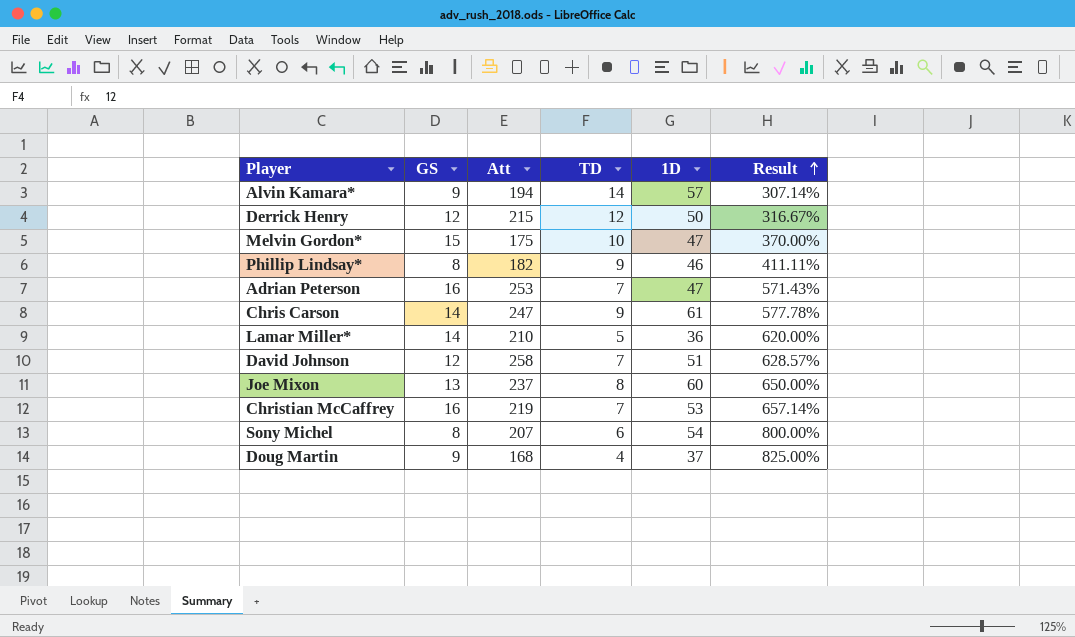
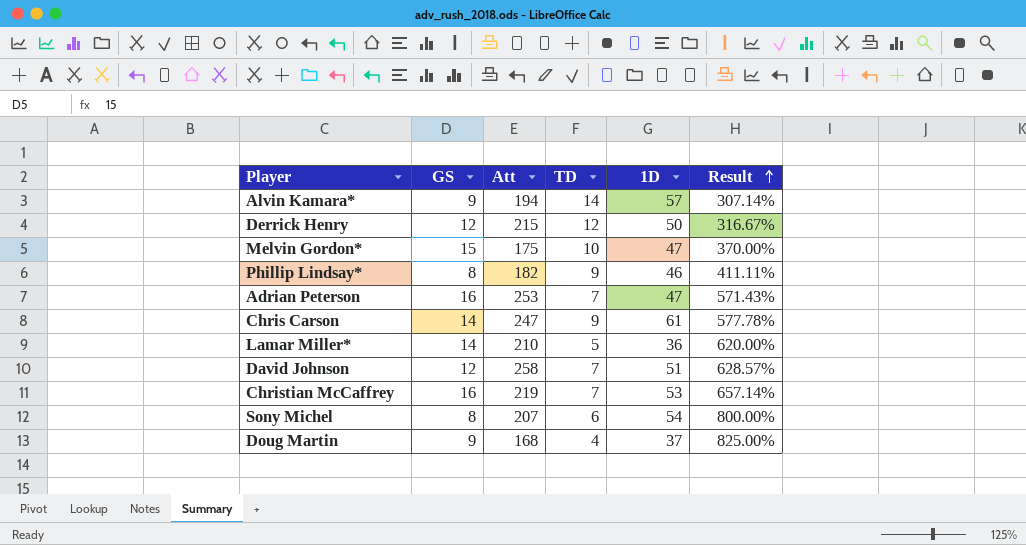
row Joe Mixon: 13 | 237 | 8 | 60 | 650.00% -> none

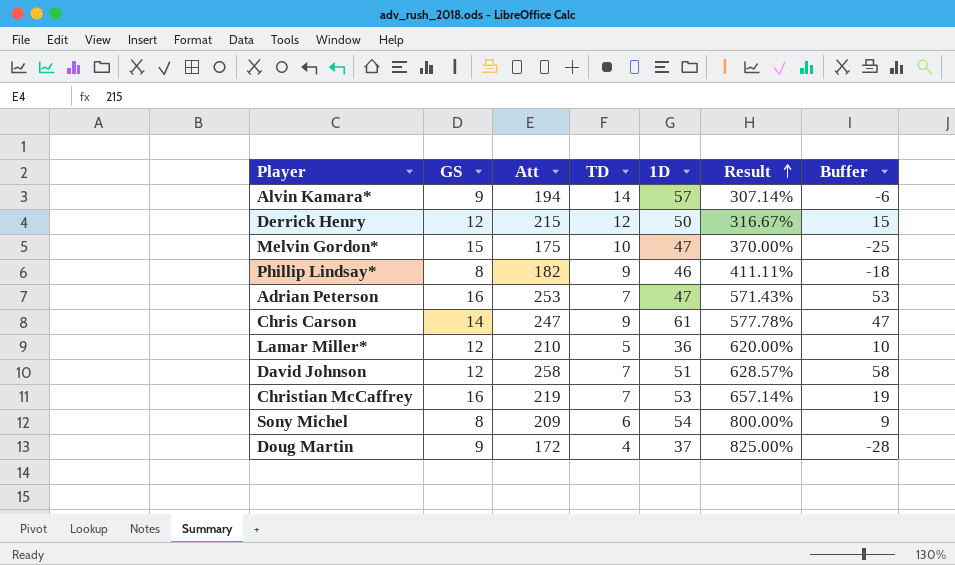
column Buffer | formula: none -> [Att] - 200
Lamar Miller* | GS: 14 -> 12
Sony Michel | Att: 207 -> 209
Doug Martin | Att: 168 -> 172

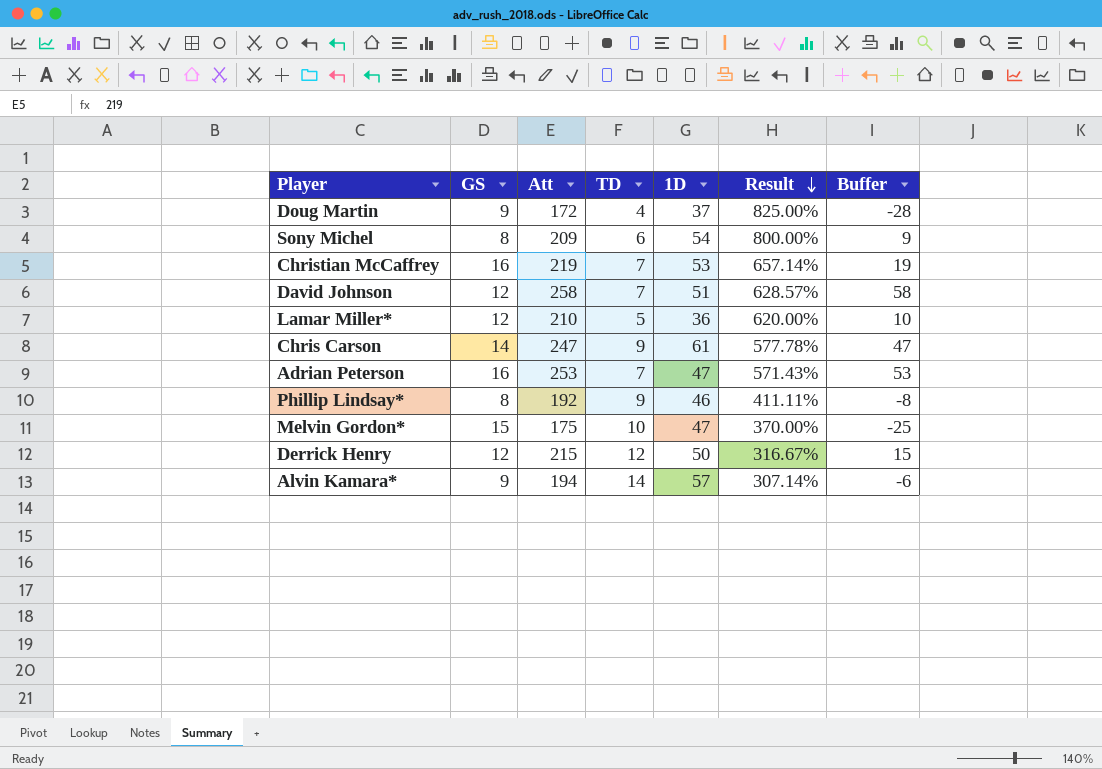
row order: Result ascending -> Result descending
Phillip Lindsay* | Att: 182 -> 192
Phillip Lindsay* | Buffer: -18 -> -8

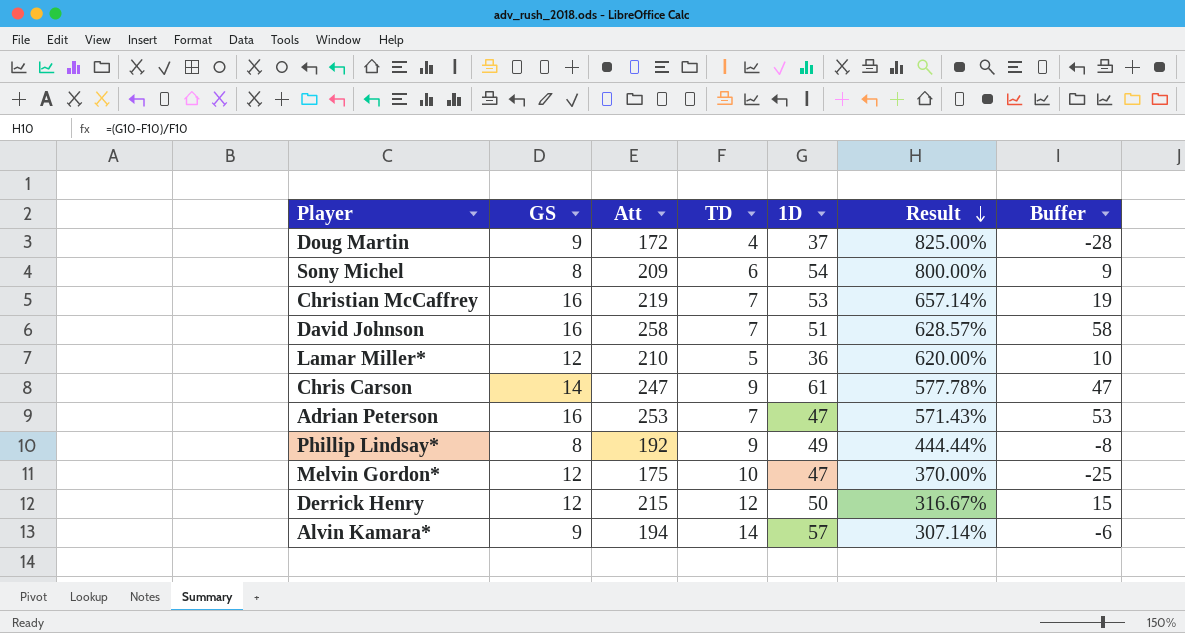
David Johnson | GS: 12 -> 16
Phillip Lindsay* | 1D: 46 -> 49
Phillip Lindsay* | Result: 411.11% -> 444.44%
Melvin Gordon* | GS: 15 -> 12

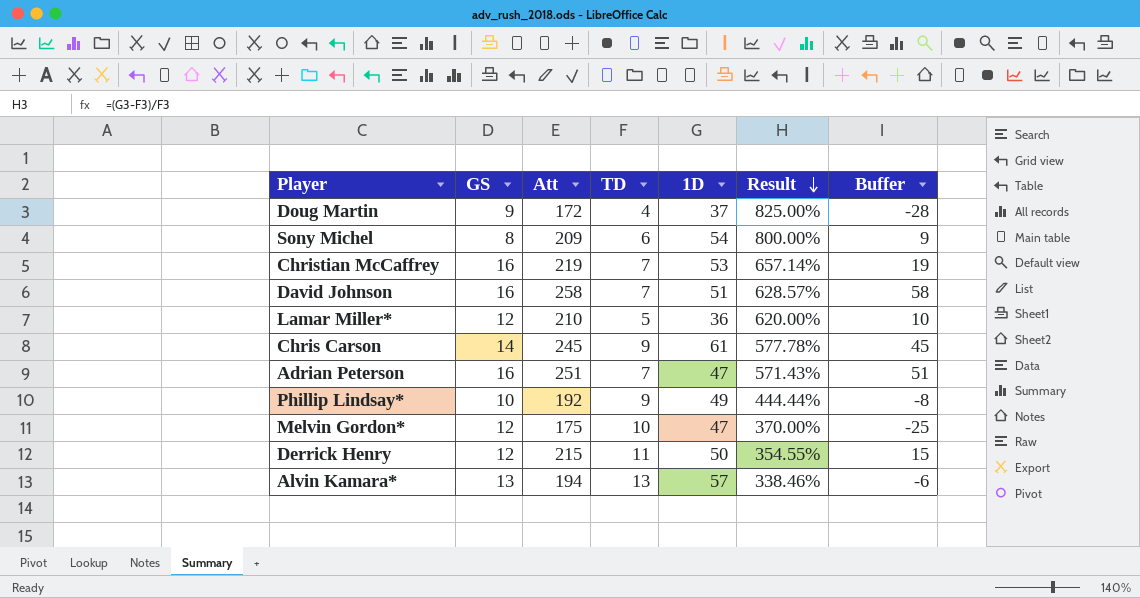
Chris Carson | Att: 247 -> 245
Chris Carson | Buffer: 47 -> 45
Adrian Peterson | Att: 253 -> 251
Adrian Peterson | Buffer: 53 -> 51
Phillip Lindsay* | GS: 8 -> 10
Derrick Henry | TD: 12 -> 11
Derrick Henry | Result: 316.67% -> 354.55%
Alvin Kamara* | GS: 9 -> 13
Alvin Kamara* | TD: 14 -> 13
Alvin Kamara* | Result: 307.14% -> 338.46%

